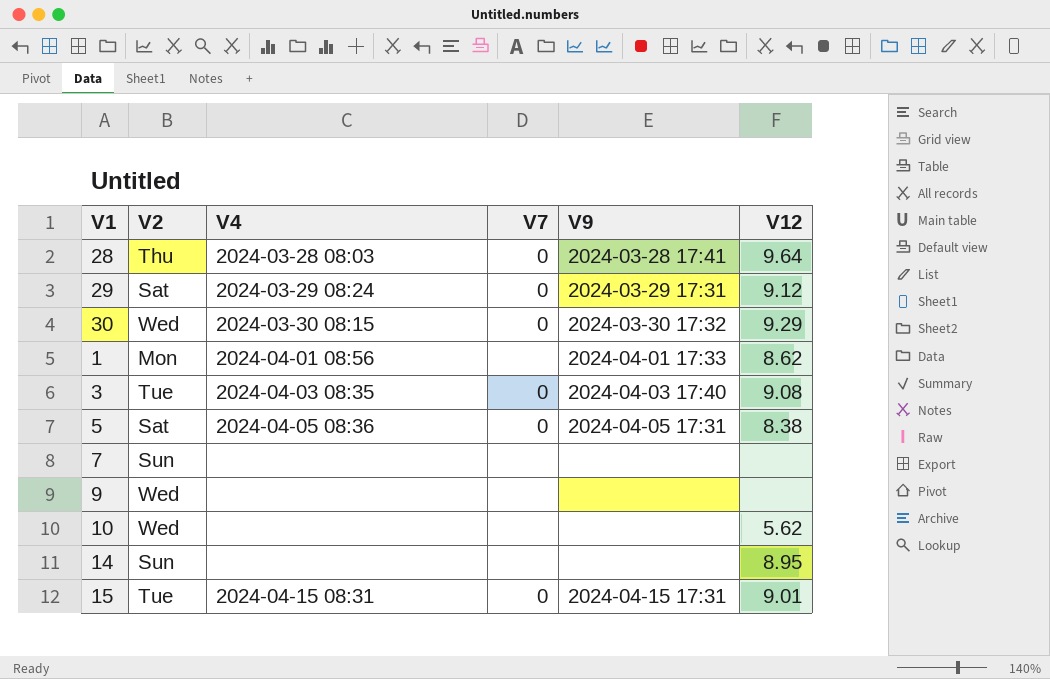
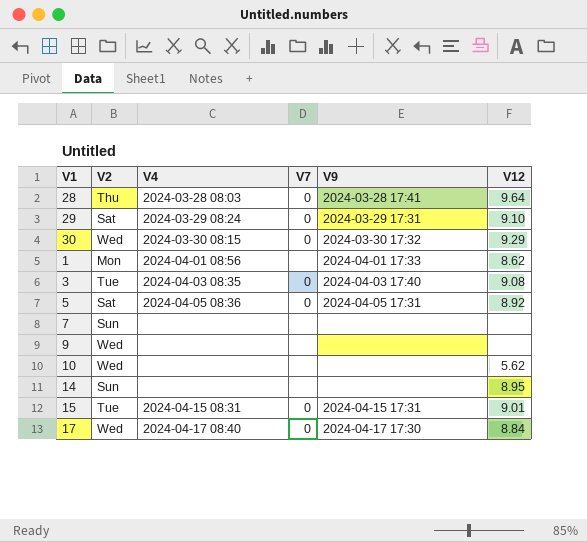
29 | V12: 9.12 -> 9.10
5 | V12: 8.38 -> 8.92
row 17: none -> Wed | 2024-04-17 08:40 | 0 | 2024-04-17 17:30 | 8.84

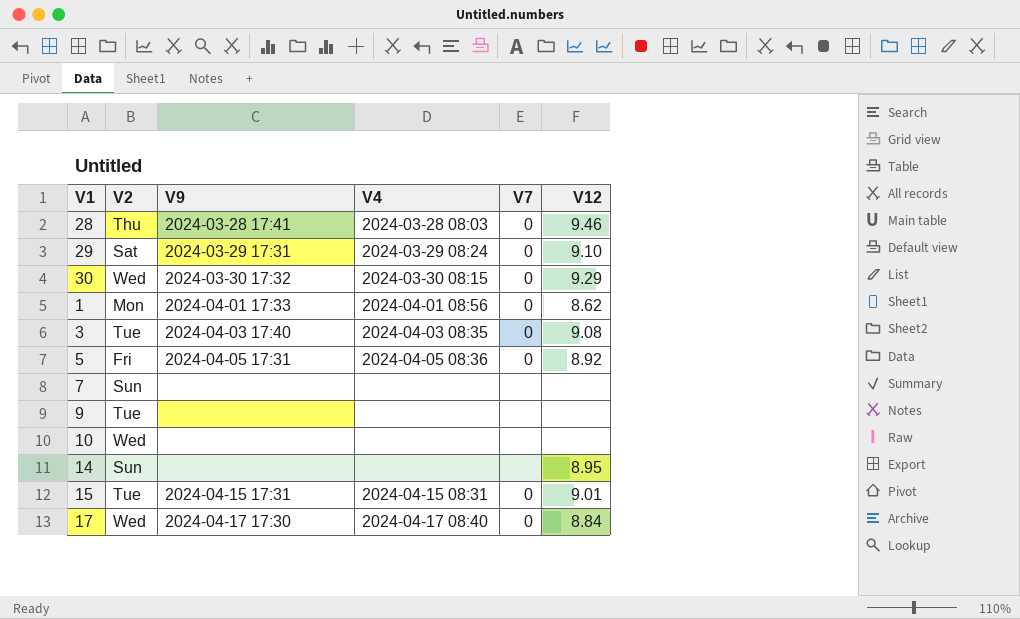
column V9 | position: 5 -> 3
28 | V12: 9.64 -> 9.46
1 | V7: none -> 0
5 | V2: Sat -> Fri
9 | V2: Wed -> Tue
10 | V12: 5.62 -> none

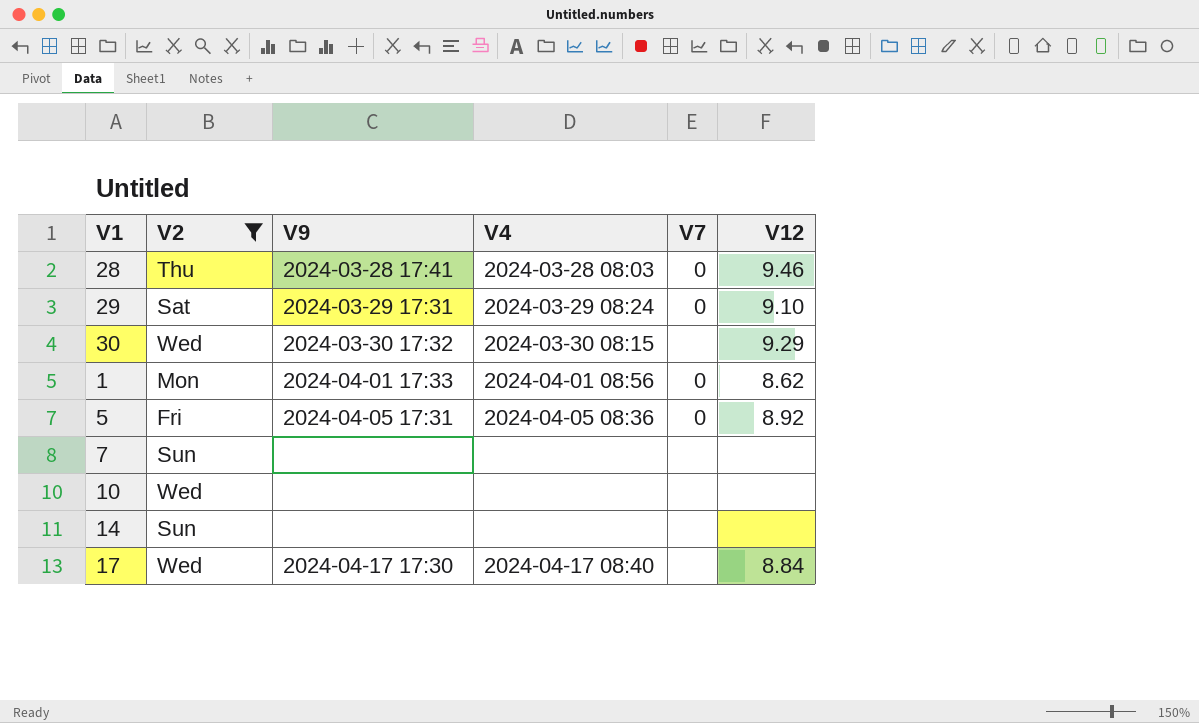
filter: none -> V2 != Tue
30 | V7: 0 -> none
14 | V12: 8.95 -> none
17 | V7: 0 -> none

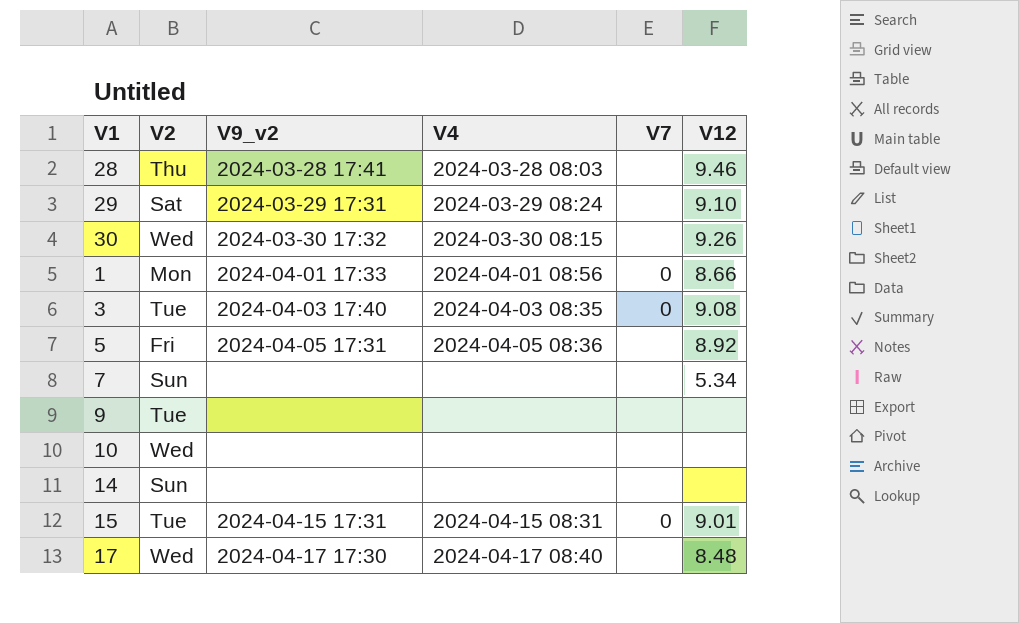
filter: V2 != Tue -> none
column name: V9 -> V9_v2
28 | V7: 0 -> none
29 | V7: 0 -> none
30 | V12: 9.29 -> 9.26
1 | V12: 8.62 -> 8.66
5 | V7: 0 -> none
7 | V12: none -> 5.34
17 | V12: 8.84 -> 8.48

